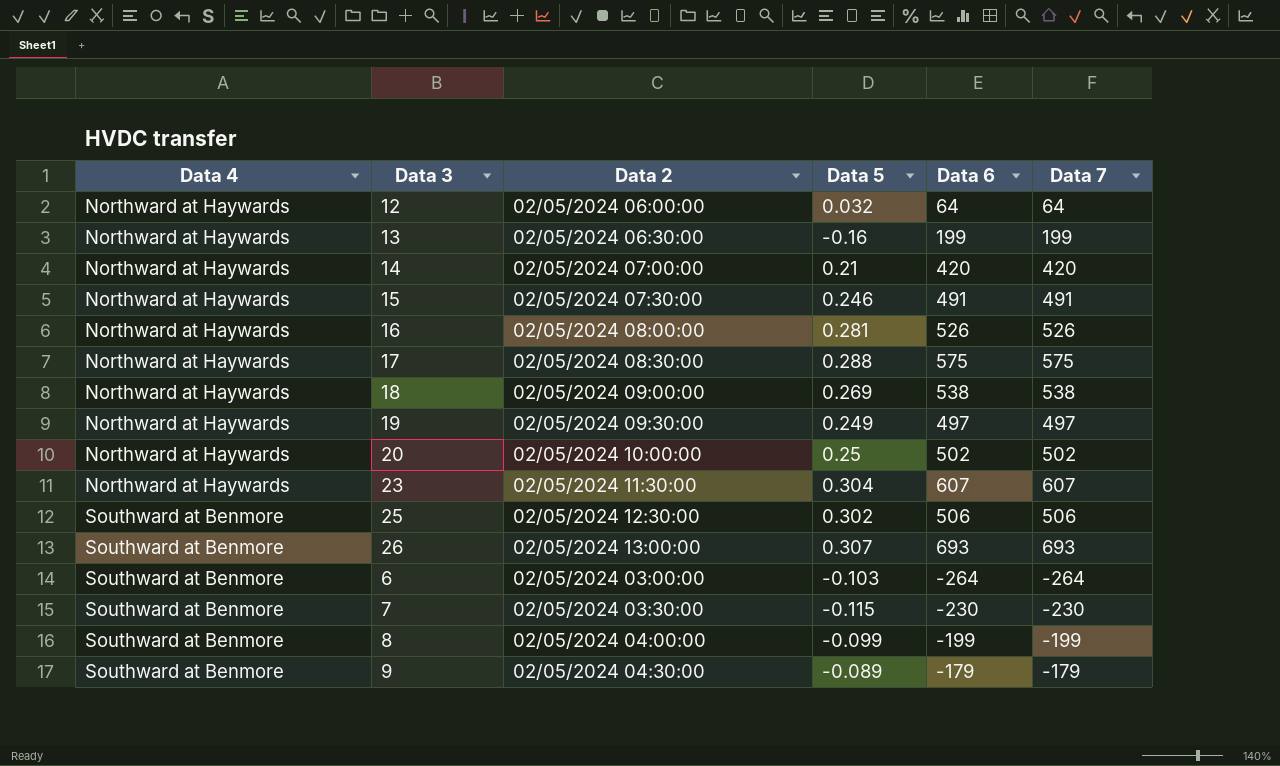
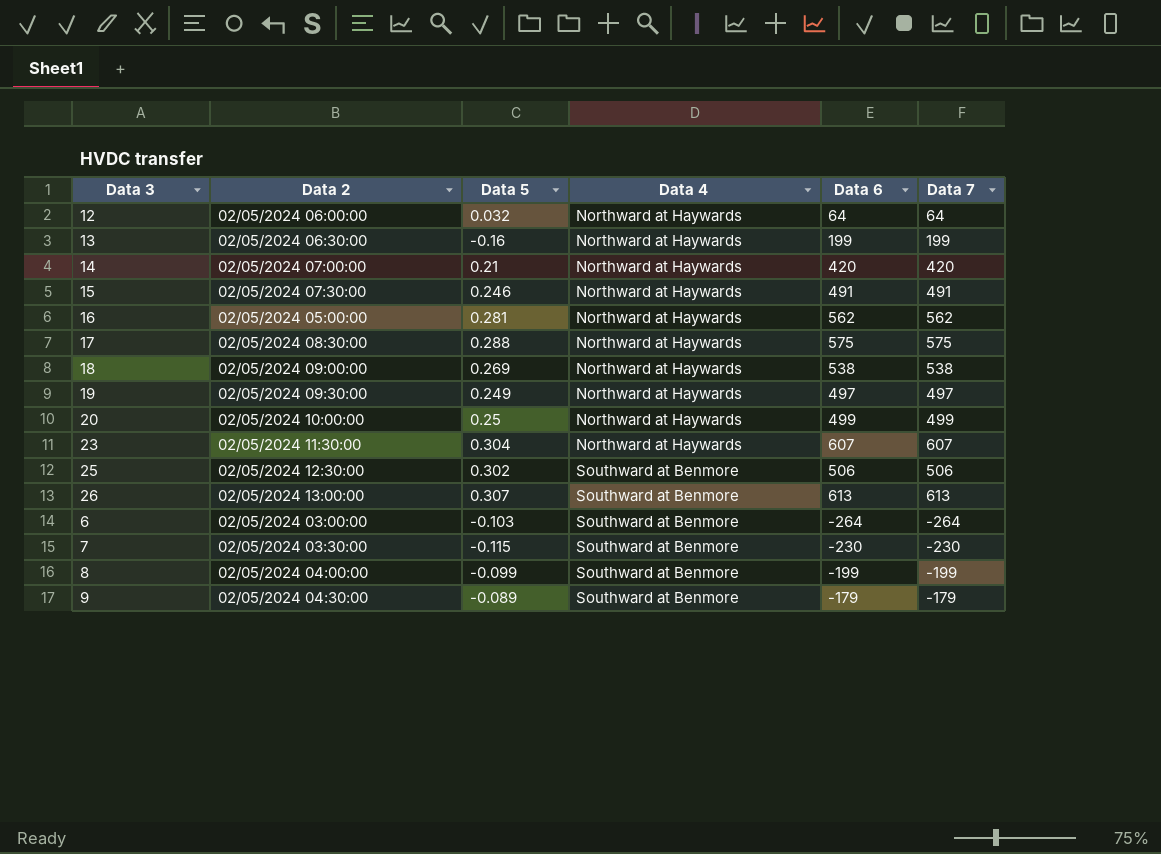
column Data 4 | position: 1 -> 4
16 | Data 2: 02/05/2024 08:00:00 -> 02/05/2024 05:00:00
16 | Data 6: 526 -> 562
16 | Data 7: 526 -> 562
20 | Data 6: 502 -> 499
20 | Data 7: 502 -> 499
26 | Data 6: 693 -> 613
26 | Data 7: 693 -> 613

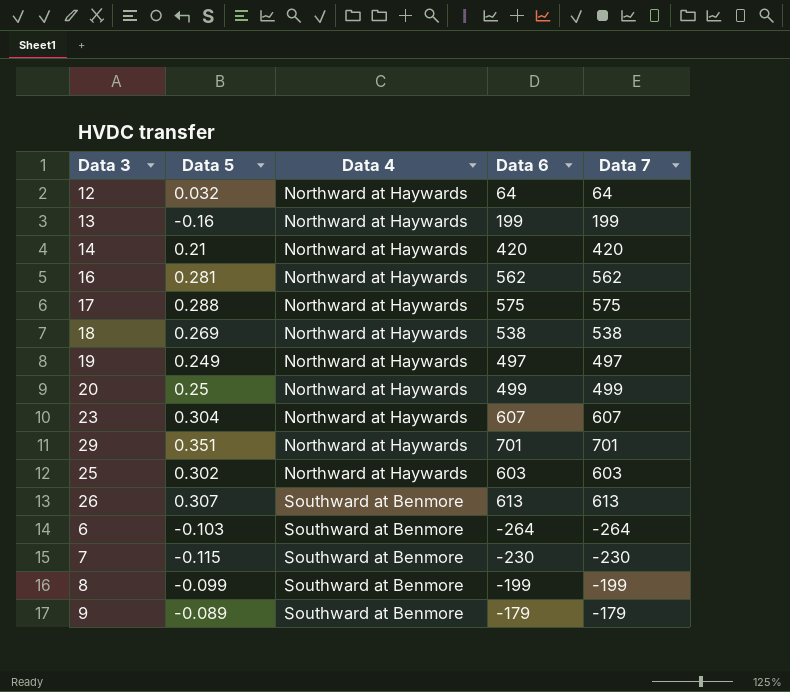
column Data 2 | position: 2 -> none
row 15: 02/05/2024 07:30:00 | 0.246 | Northward at Haywards | 491 | 491 -> none
row 29: none -> 0.351 | Northward at Haywards | 701 | 701
25 | Data 4: Southward at Benmore -> Northward at Haywards
25 | Data 6: 506 -> 603
25 | Data 7: 506 -> 603

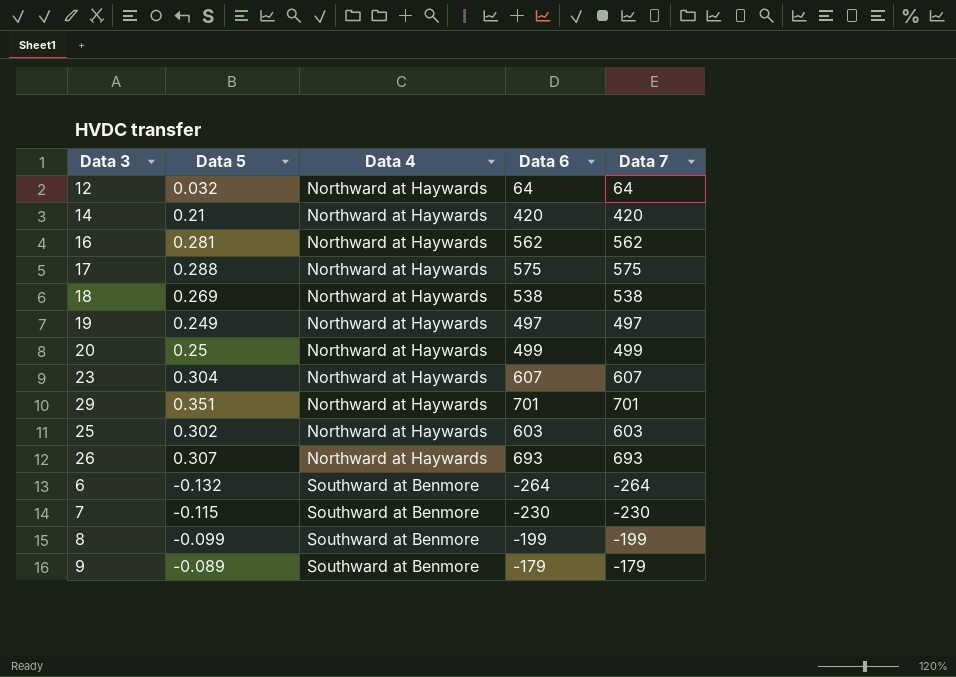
row 13: -0.16 | Northward at Haywards | 199 | 199 -> none
26 | Data 4: Southward at Benmore -> Northward at Haywards
26 | Data 6: 613 -> 693
26 | Data 7: 613 -> 693
6 | Data 5: -0.103 -> -0.132

